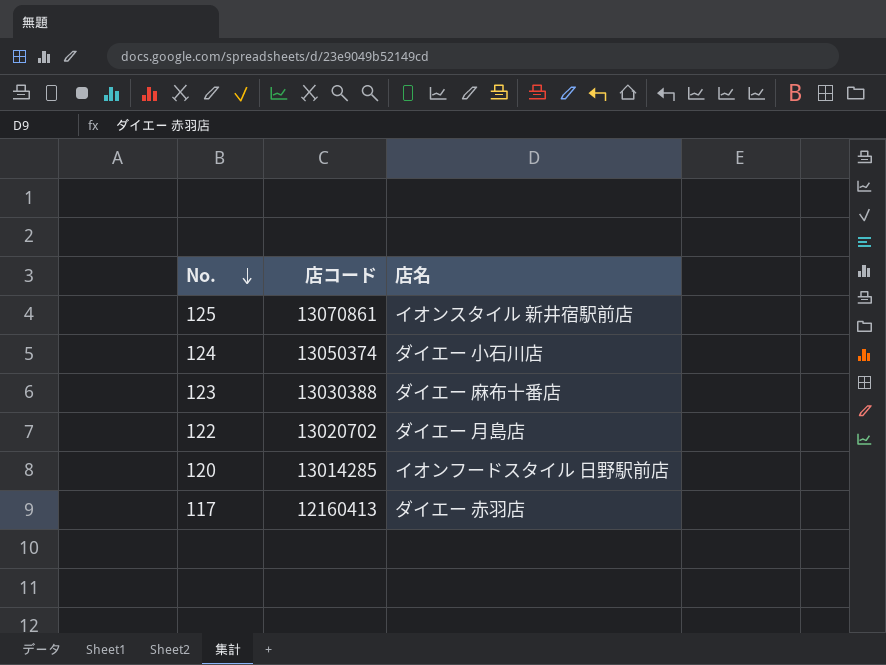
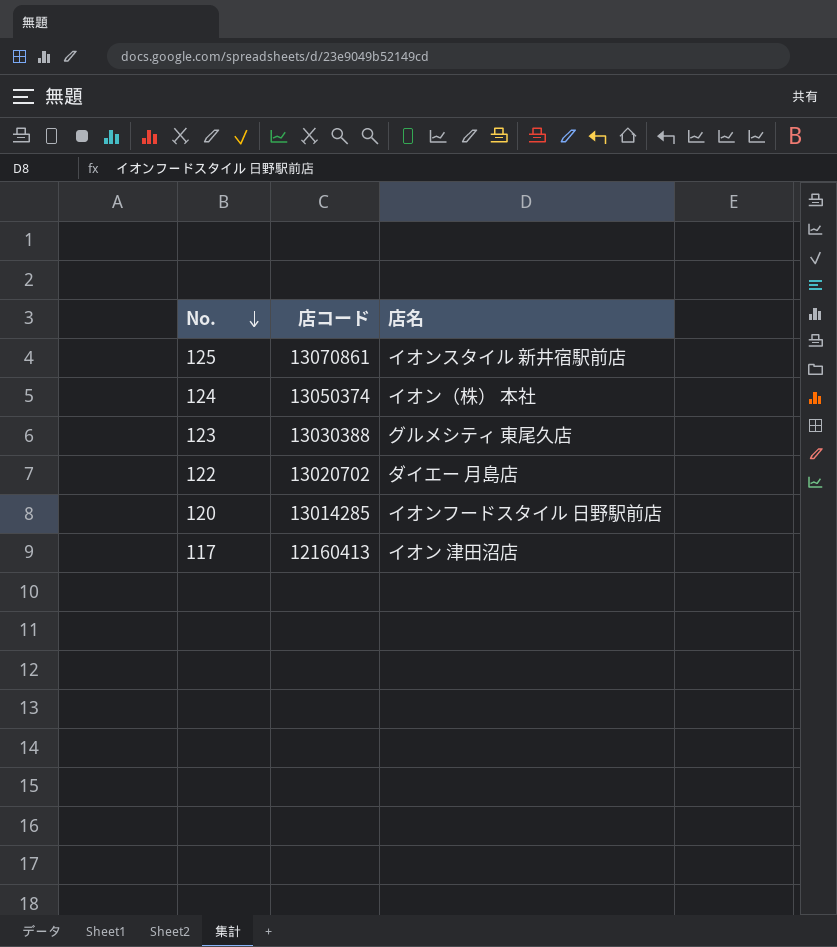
124 | 店名: ダイエー 小石川店 -> イオン（株） 本社
123 | 店名: ダイエー 麻布十番店 -> グルメシティ 東尾久店
117 | 店名: ダイエー 赤羽店 -> イオン 津田沼店

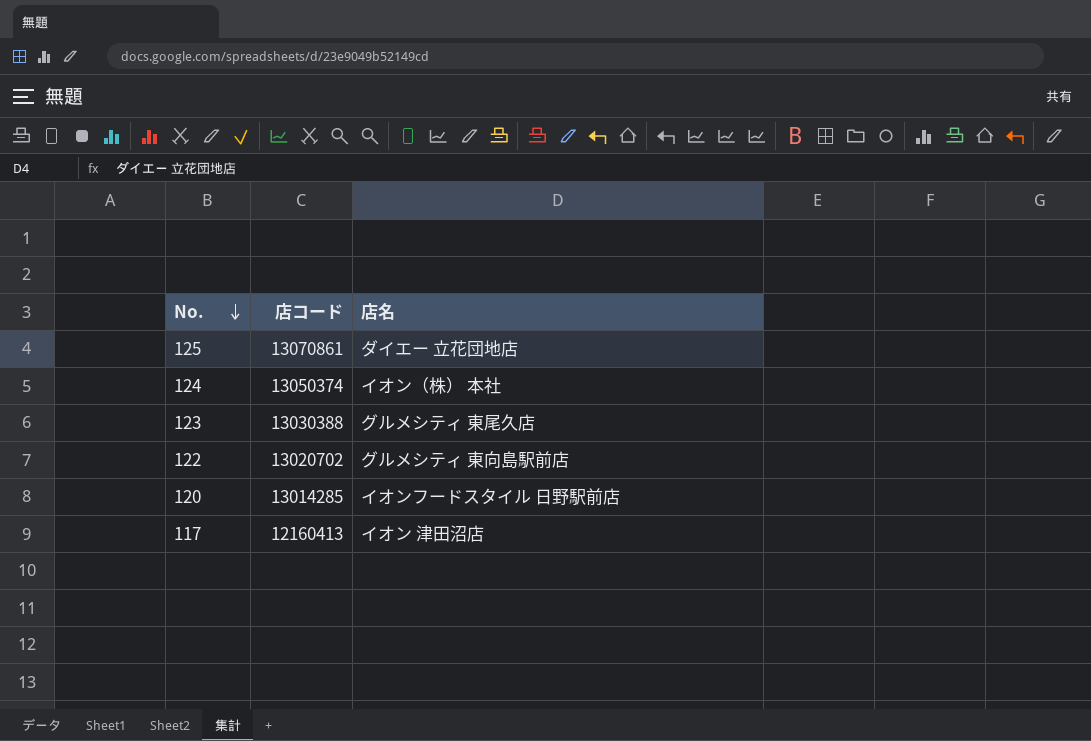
125 | 店名: イオンスタイル 新井宿駅前店 -> ダイエー 立花団地店
122 | 店名: ダイエー 月島店 -> グルメシティ 東向島駅前店

